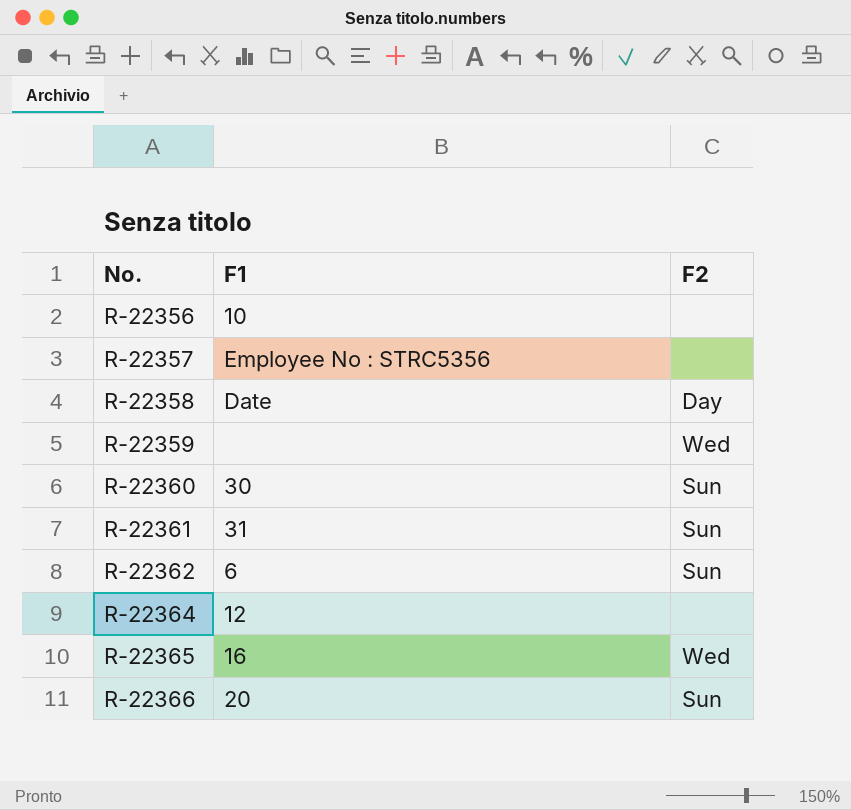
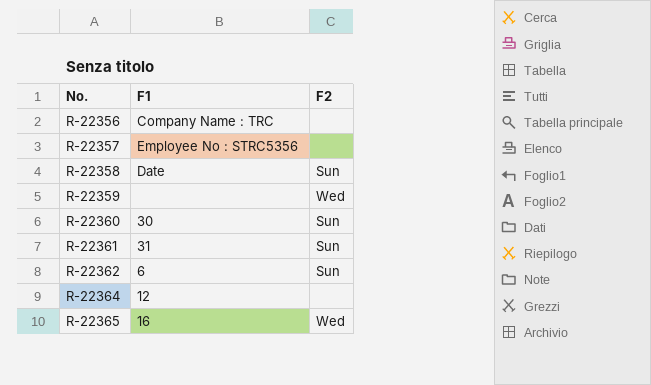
row R-22366: 20 | Sun -> none
R-22356 | F1: 10 -> Company Name : TRC
R-22358 | F2: Day -> Sun

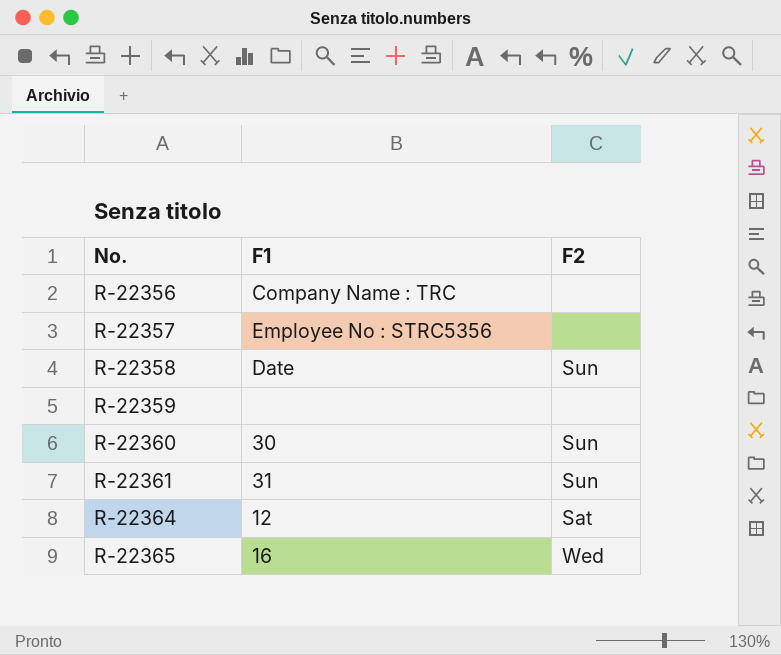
row R-22362: 6 | Sun -> none
R-22359 | F2: Wed -> none
R-22364 | F2: none -> Sat

